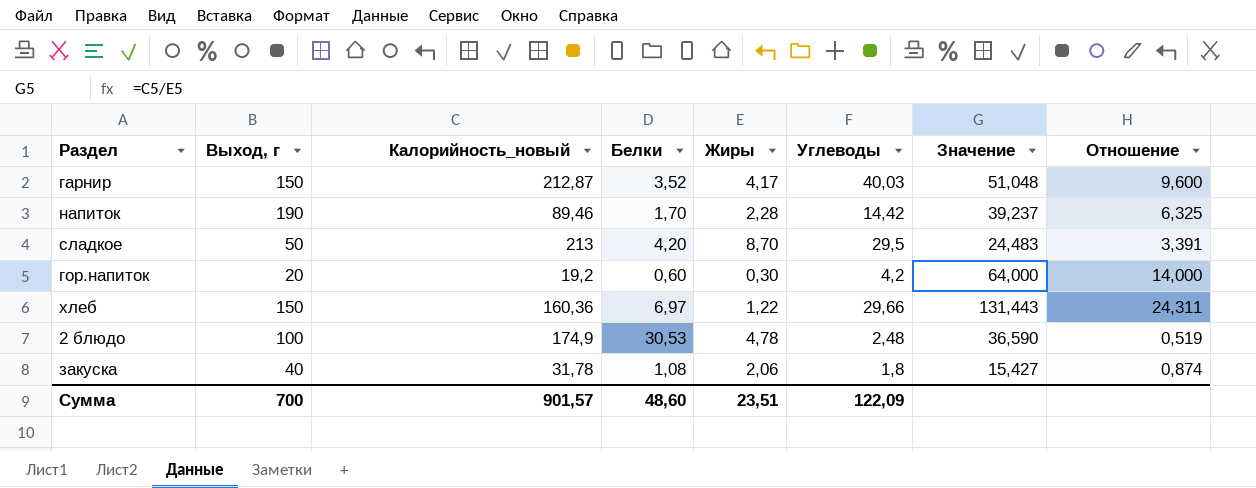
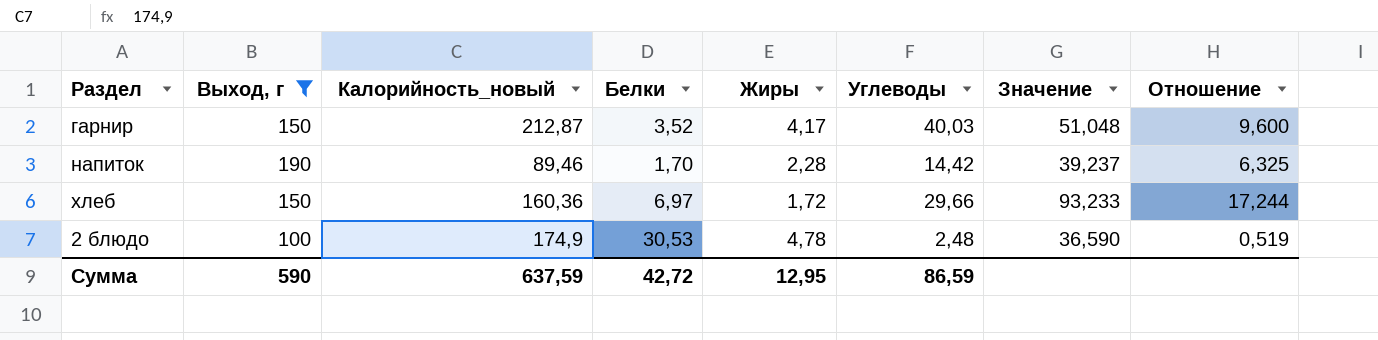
filter: none -> Выход, г >= 100
хлеб | Жиры: 1,22 -> 1,72
хлеб | Значение: 131,443 -> 93,233
хлеб | Отношение: 24,311 -> 17,244
Сумма | Выход, г: 700 -> 590
Сумма | Калорийность_новый: 901,57 -> 637,59
Сумма | Белки: 48,60 -> 42,72
Сумма | Жиры: 23,51 -> 12,95
Сумма | Углеводы: 122,09 -> 86,59

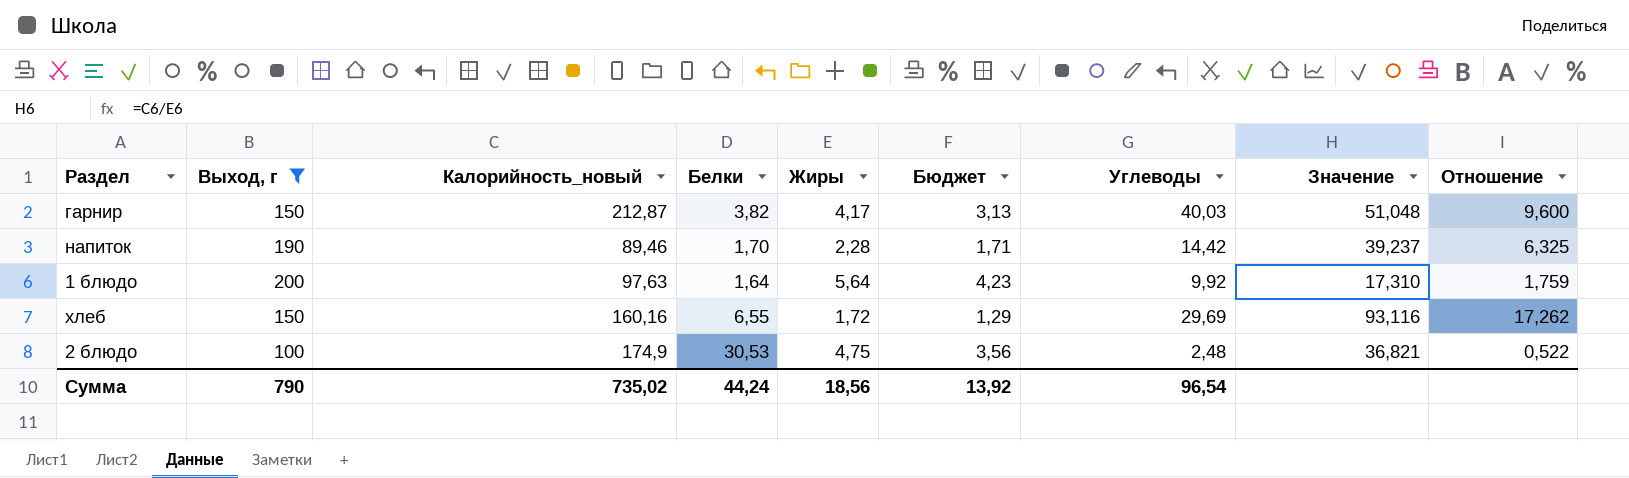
column Бюджет | formula: none -> [Жиры] * 0,75
гарнир | Белки: 3,52 -> 3,82
row 1 блюдо: none -> 200 | 97,63 | 1,64 | 5,64 | 4,23 | 9,92 | 17,310 | 1,759
хлеб | Калорийность_новый: 160,36 -> 160,16
хлеб | Белки: 6,97 -> 6,55
хлеб | Углеводы: 29,66 -> 29,69
хлеб | Значение: 93,233 -> 93,116
хлеб | Отношение: 17,244 -> 17,262
2 блюдо | Жиры: 4,78 -> 4,75
2 блюдо | Значение: 36,590 -> 36,821
2 блюдо | Отношение: 0,519 -> 0,522
Сумма | Выход, г: 590 -> 790
Сумма | Калорийность_новый: 637,59 -> 735,02
Сумма | Белки: 42,72 -> 44,24
Сумма | Жиры: 12,95 -> 18,56
Сумма | Углеводы: 86,59 -> 96,54

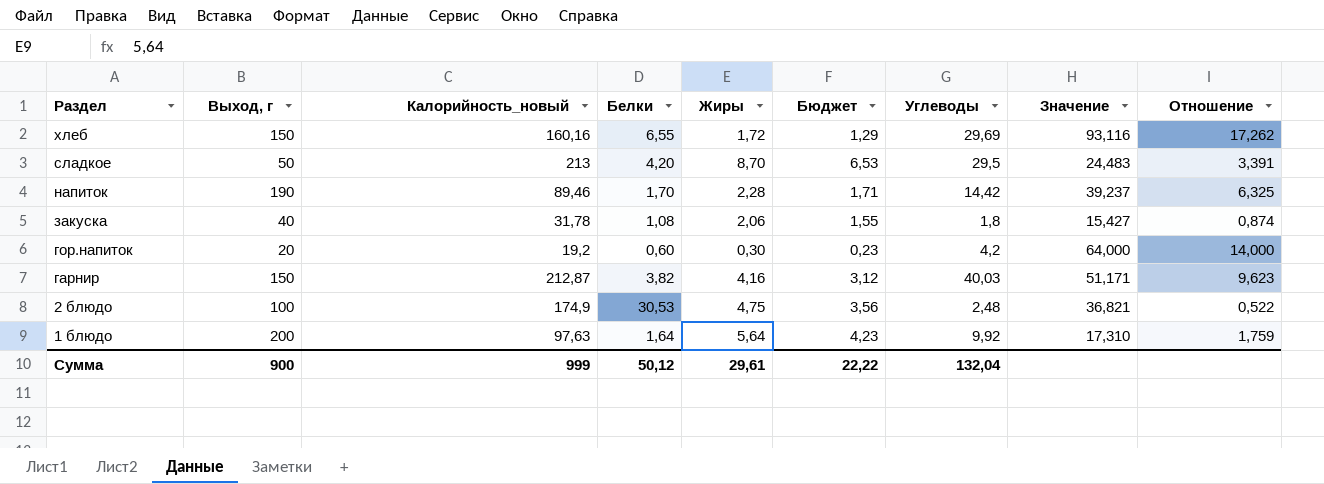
filter: Выход, г >= 100 -> none
row order: none -> Раздел descending
гарнир | Жиры: 4,17 -> 4,16
гарнир | Бюджет: 3,13 -> 3,12
гарнир | Значение: 51,048 -> 51,171
гарнир | Отношение: 9,600 -> 9,623
Сумма | Выход, г: 790 -> 900
Сумма | Калорийность_новый: 735,02 -> 999
Сумма | Белки: 44,24 -> 50,12
Сумма | Жиры: 18,56 -> 29,61
Сумма | Бюджет: 13,92 -> 22,22
Сумма | Углеводы: 96,54 -> 132,04

